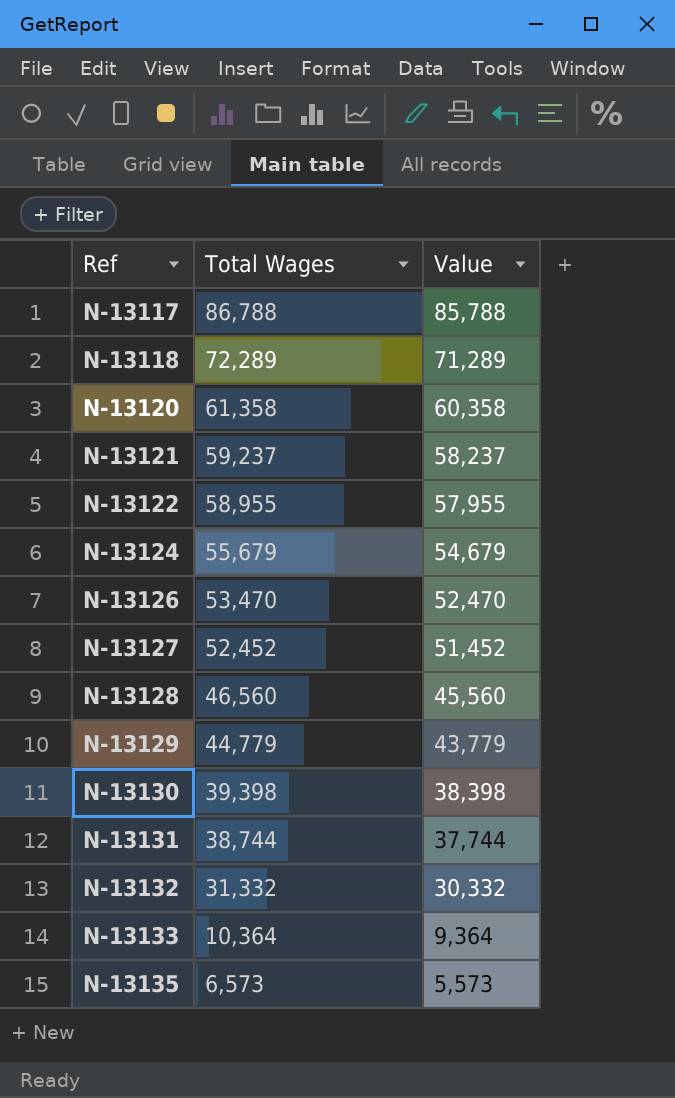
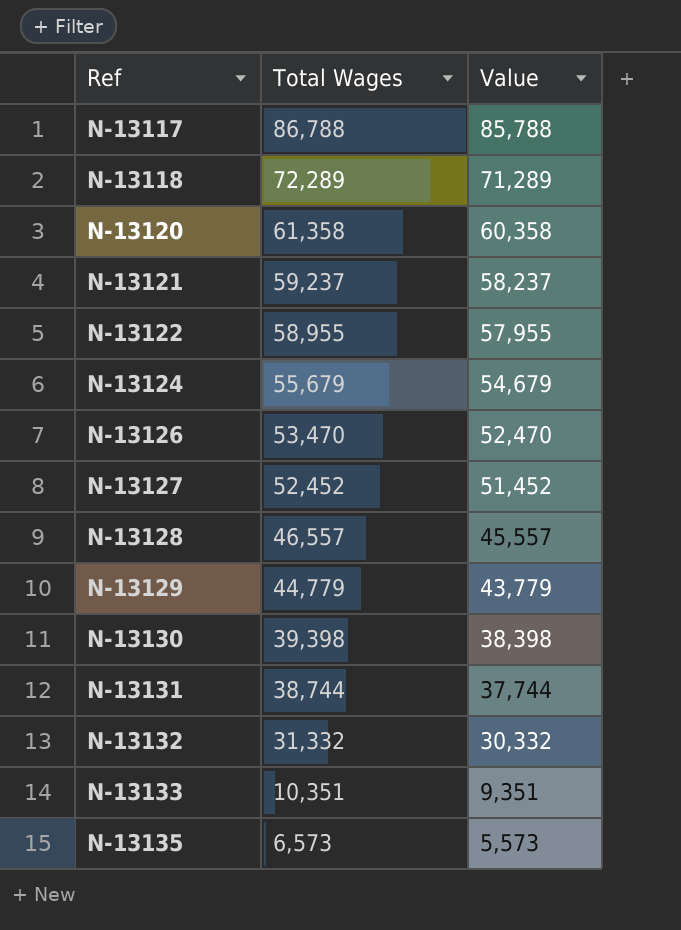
N-13128 | Total Wages: 46,560 -> 46,557
N-13128 | Value: 45,560 -> 45,557
N-13133 | Total Wages: 10,364 -> 10,351
N-13133 | Value: 9,364 -> 9,351

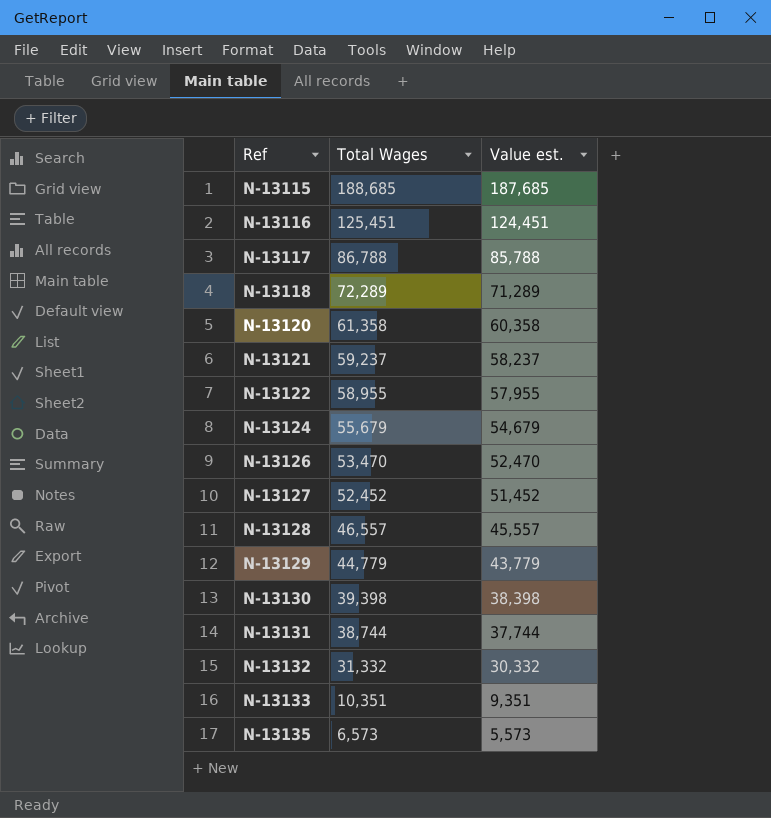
column name: Value -> Value est.
row N-13115: none -> 188,685 | 187,685
row N-13116: none -> 125,451 | 124,451

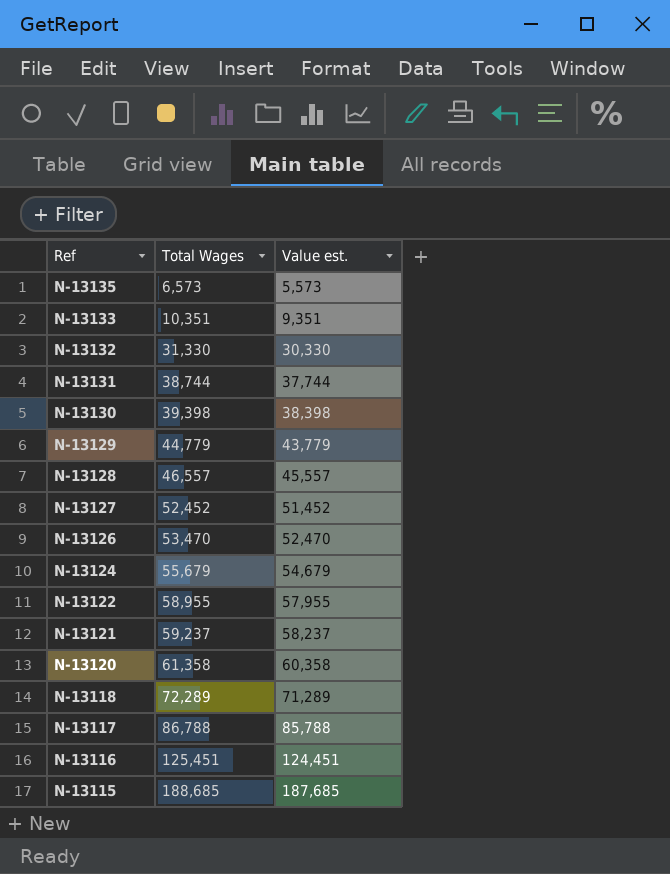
row order: Ref ascending -> Ref descending
N-13132 | Total Wages: 31,332 -> 31,330
N-13132 | Value est.: 30,332 -> 30,330

